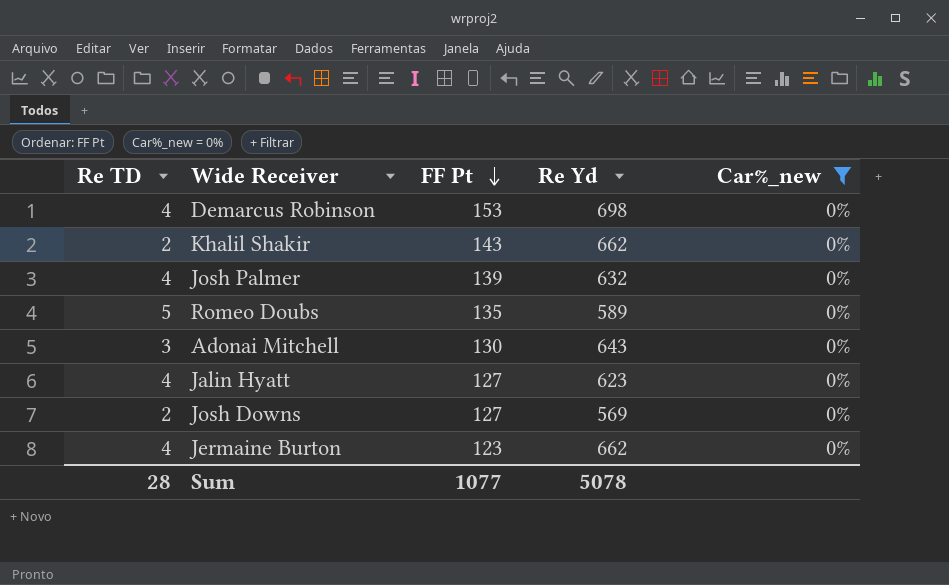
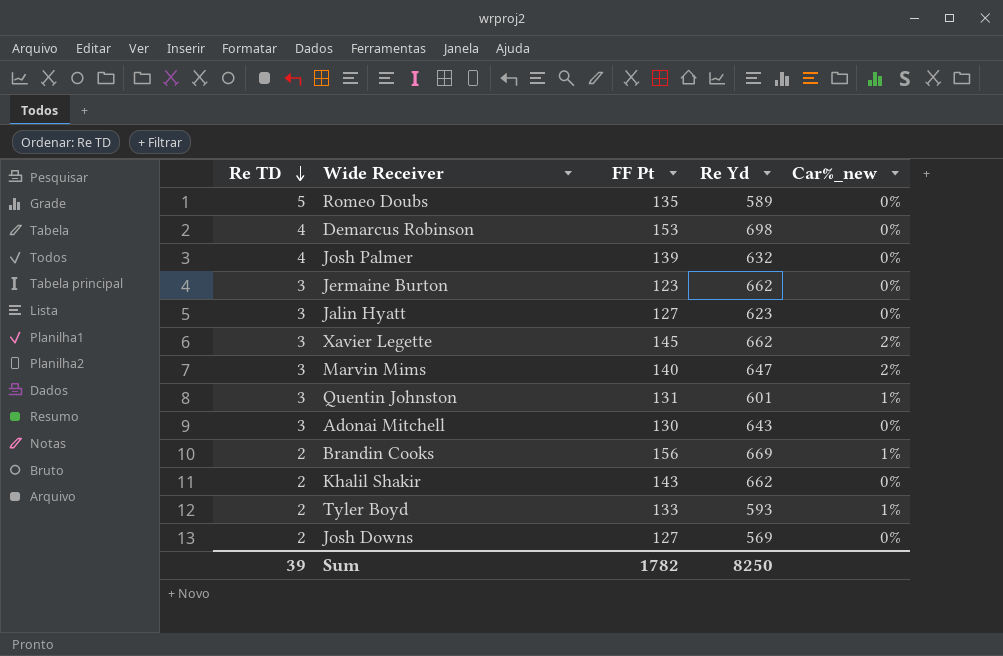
filter: Car%_new = 0% -> none
row order: FF Pt descending -> Re TD descending
Jermaine Burton | Re TD: 4 -> 3
Jalin Hyatt | Re TD: 4 -> 3
Sum | Re TD: 28 -> 39
Sum | FF Pt: 1077 -> 1782
Sum | Re Yd: 5078 -> 8250

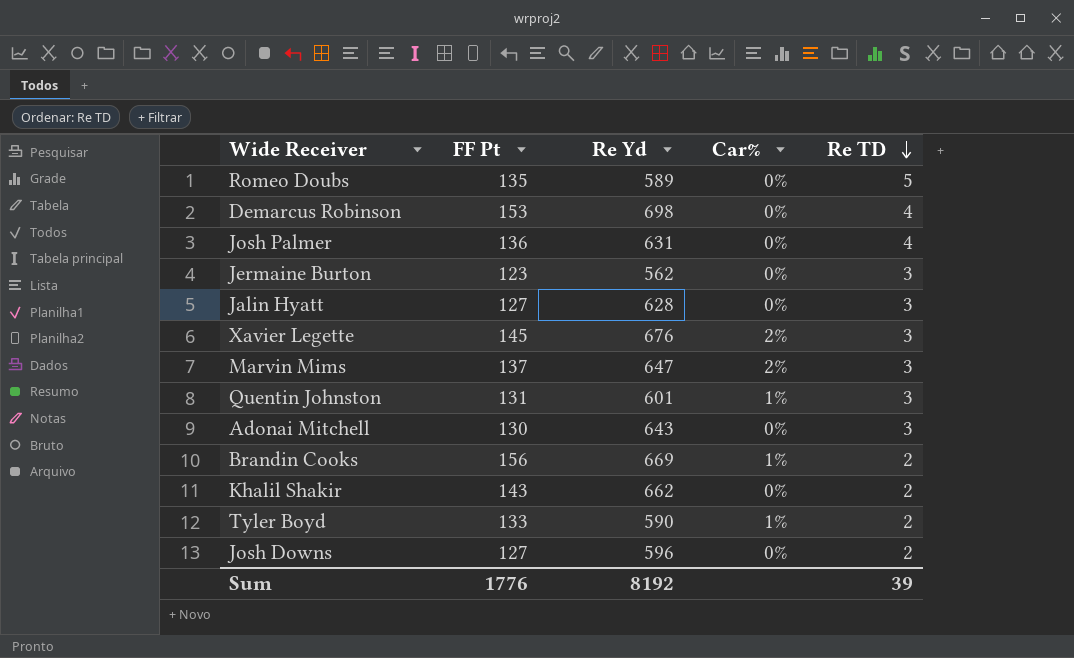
column name: Car%_new -> Car%
column Re TD | position: 1 -> 5
Josh Palmer | FF Pt: 139 -> 136
Josh Palmer | Re Yd: 632 -> 631
Jermaine Burton | Re Yd: 662 -> 562
Jalin Hyatt | Re Yd: 623 -> 628
Xavier Legette | Re Yd: 662 -> 676
Marvin Mims | FF Pt: 140 -> 137
Tyler Boyd | Re Yd: 593 -> 590
Josh Downs | Re Yd: 569 -> 596
Sum | FF Pt: 1782 -> 1776
Sum | Re Yd: 8250 -> 8192

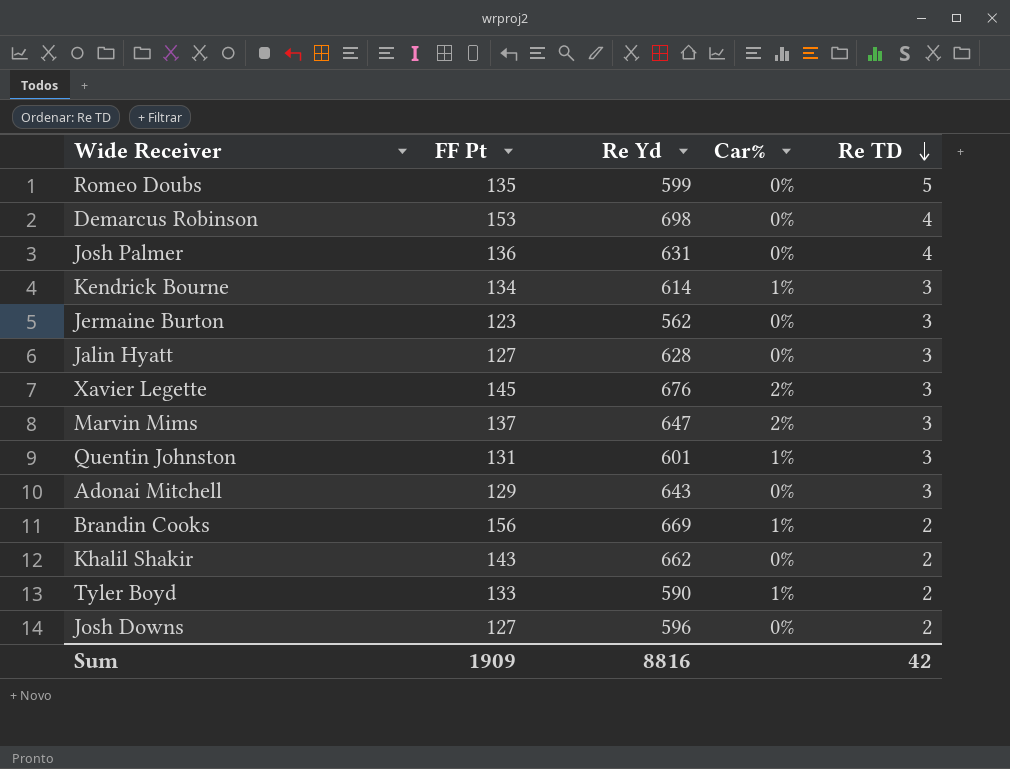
Romeo Doubs | Re Yd: 589 -> 599
row Kendrick Bourne: none -> 134 | 614 | 1% | 3
Adonai Mitchell | FF Pt: 130 -> 129
Sum | FF Pt: 1776 -> 1909
Sum | Re Yd: 8192 -> 8816
Sum | Re TD: 39 -> 42

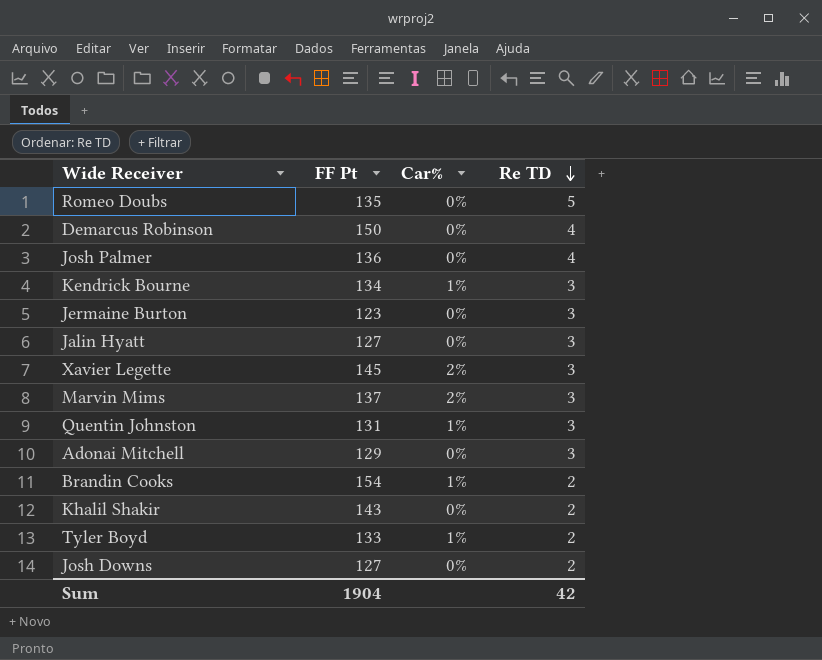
column Re Yd | position: 3 -> none
Demarcus Robinson | FF Pt: 153 -> 150
Brandin Cooks | FF Pt: 156 -> 154
Sum | FF Pt: 1909 -> 1904

